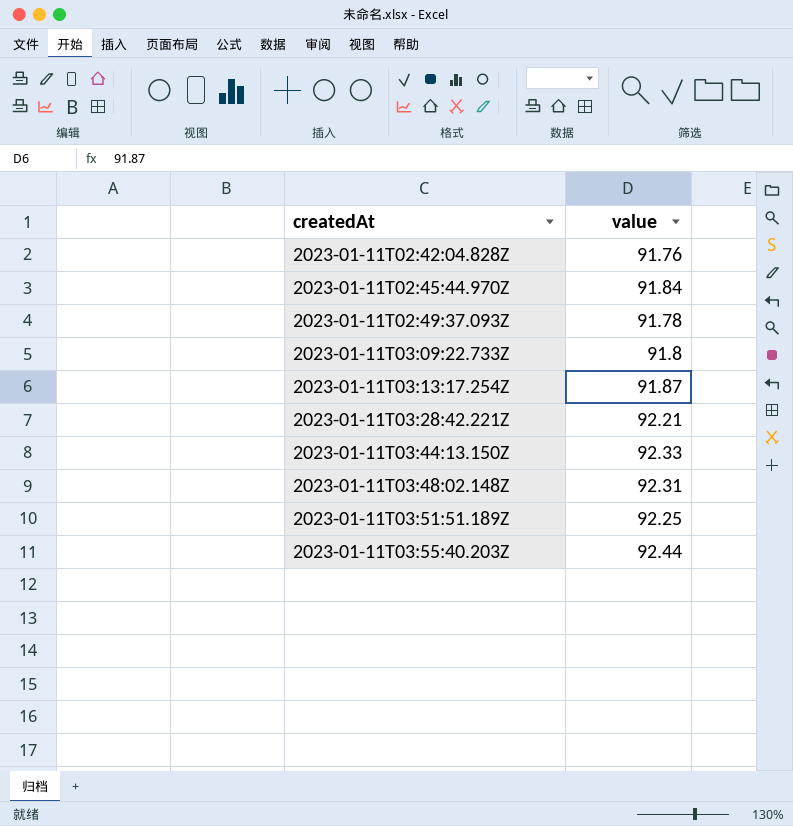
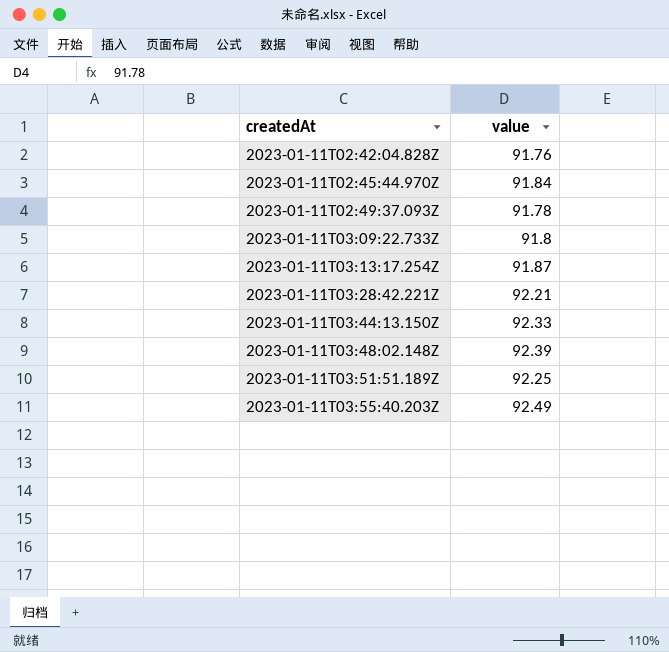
2023-01-11T03:48:02.148Z | value: 92.31 -> 92.39
2023-01-11T03:55:40.203Z | value: 92.44 -> 92.49

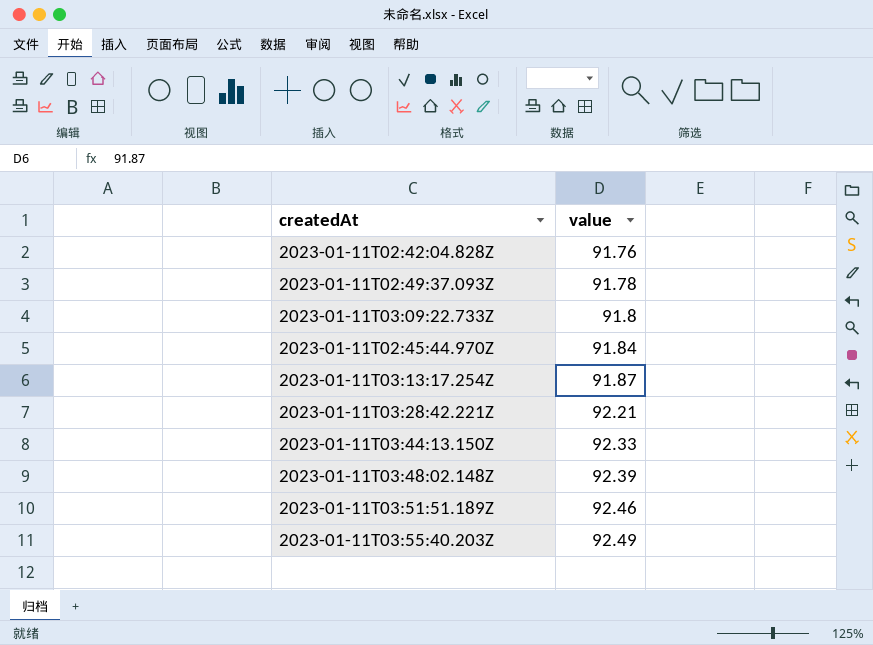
row order: createdAt ascending -> value ascending
2023-01-11T03:51:51.189Z | value: 92.25 -> 92.46

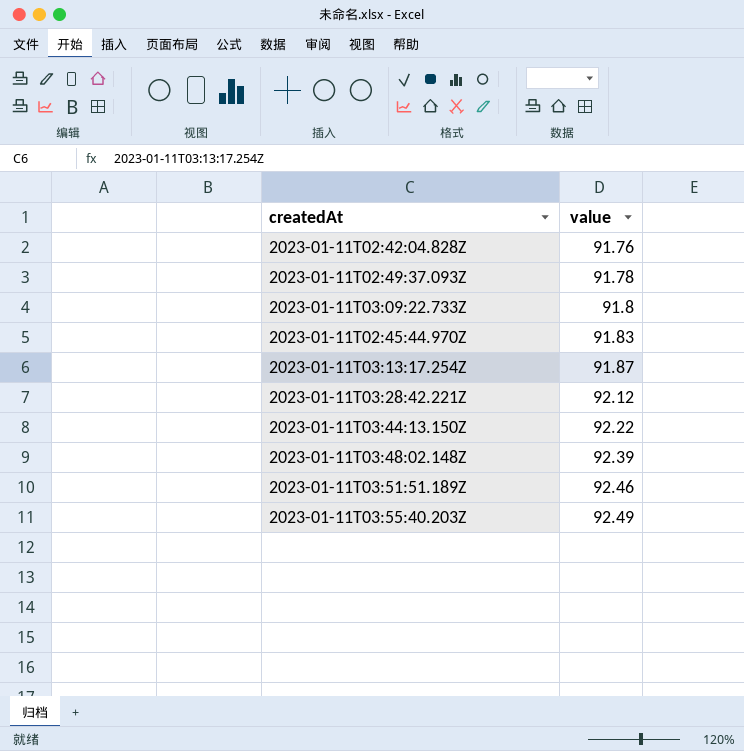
2023-01-11T02:45:44.970Z | value: 91.84 -> 91.83
2023-01-11T03:28:42.221Z | value: 92.21 -> 92.12
2023-01-11T03:44:13.150Z | value: 92.33 -> 92.22

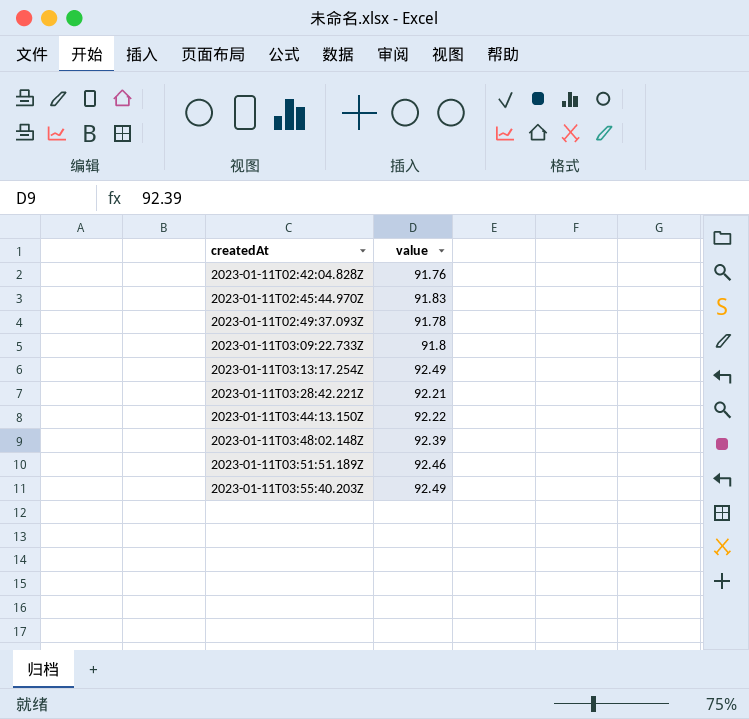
row order: value ascending -> createdAt ascending
2023-01-11T03:13:17.254Z | value: 91.87 -> 92.49
2023-01-11T03:28:42.221Z | value: 92.12 -> 92.21

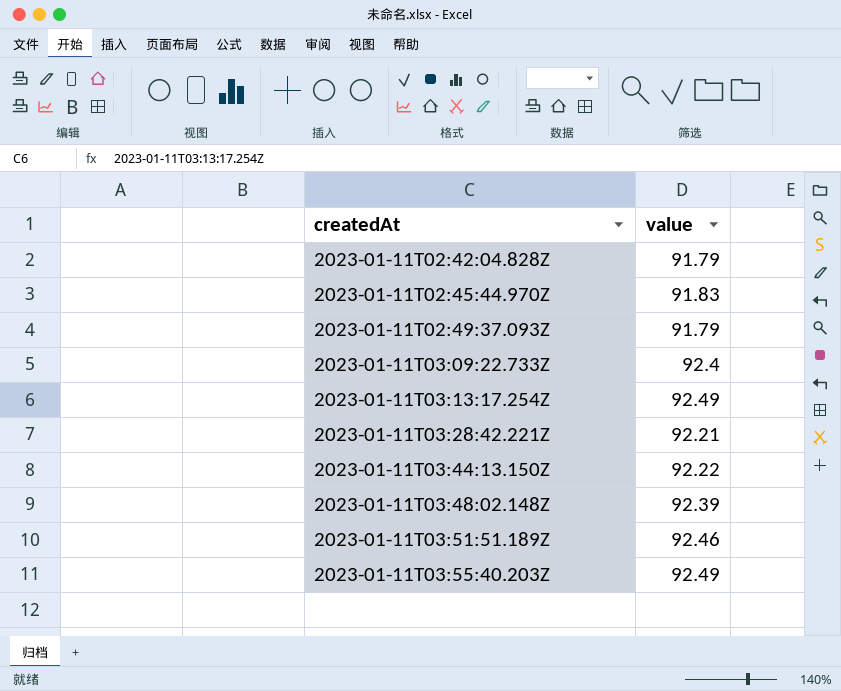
2023-01-11T02:42:04.828Z | value: 91.76 -> 91.79
2023-01-11T02:49:37.093Z | value: 91.78 -> 91.79
2023-01-11T03:09:22.733Z | value: 91.8 -> 92.4

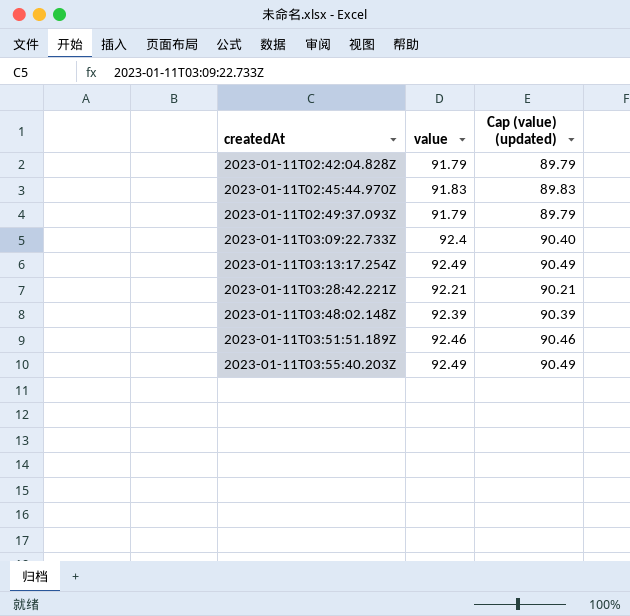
column Cap (value) (updated) | formula: none -> [value] - 2
row 2023-01-11T03:44:13.150Z: 92.22 -> none

